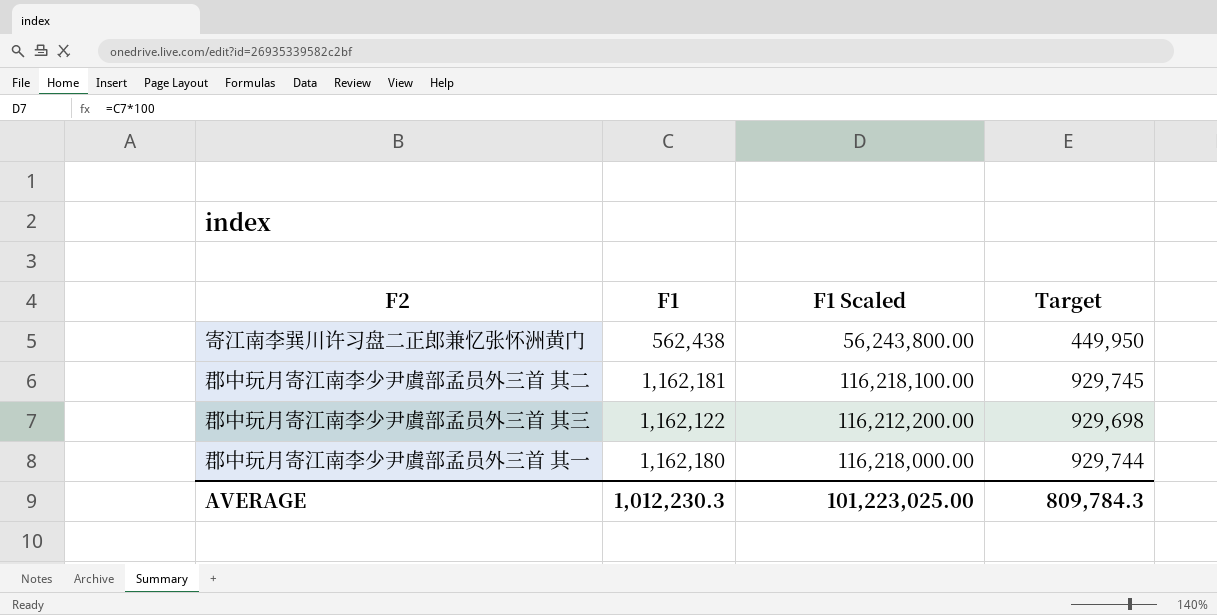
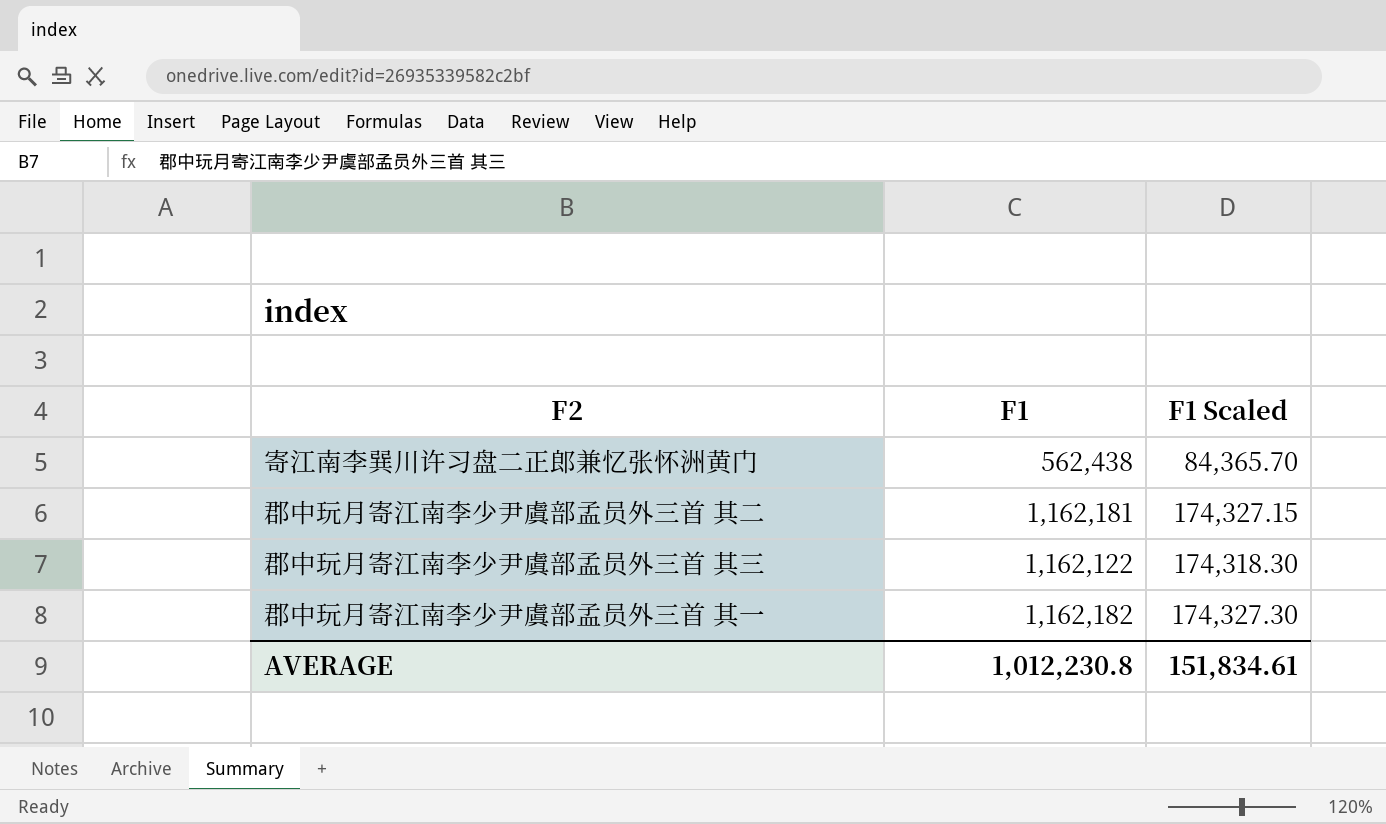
column Target | formula: [F1] * 0.8 -> none
column F1 Scaled | formula: [F1] * 100 -> [F1] * 0.15
郡中玩月寄江南李少尹虞部孟员外三首 其一 | F1: 1,162,180 -> 1,162,182
AVERAGE | F1: 1,012,230.3 -> 1,012,230.8
AVERAGE | F1 Scaled: 101,223,025.00 -> 151,834.61

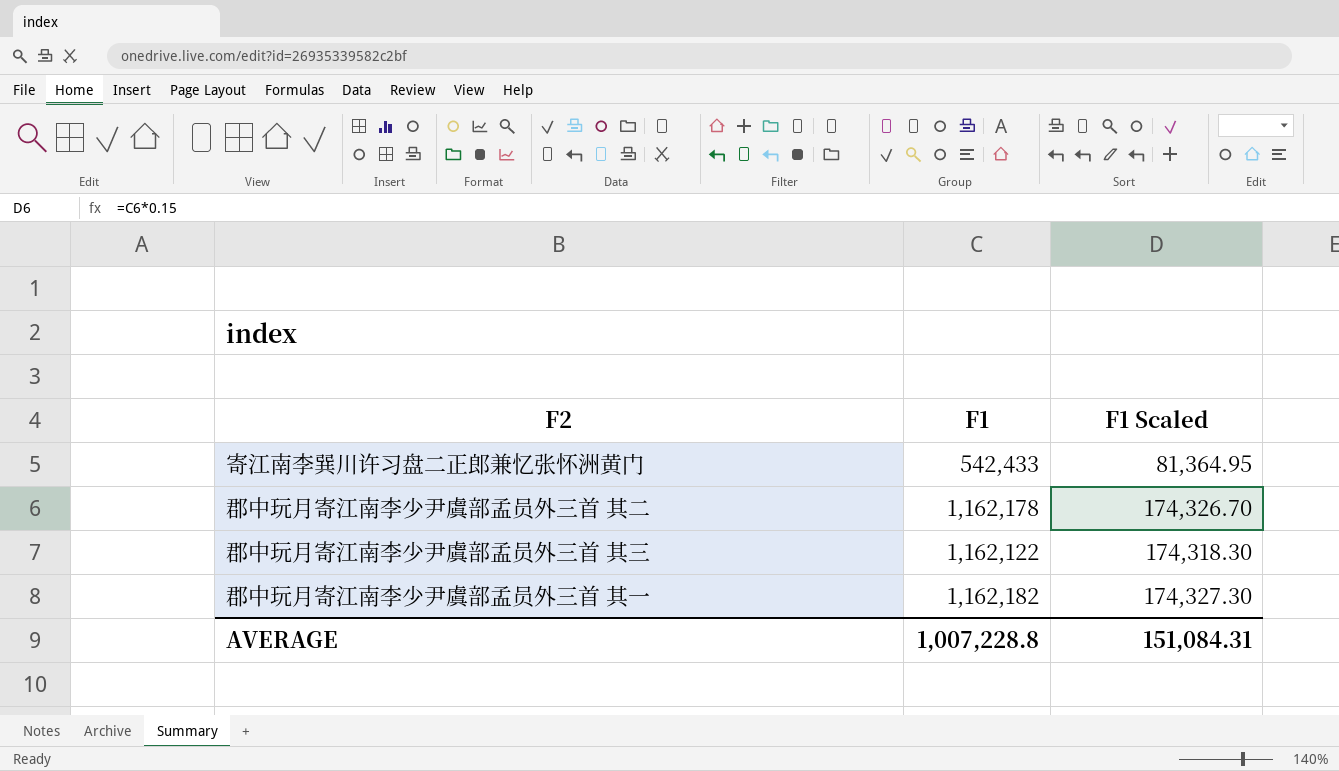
寄江南李巽川许习盘二正郎兼忆张怀洲黄门 | F1: 562,438 -> 542,433
寄江南李巽川许习盘二正郎兼忆张怀洲黄门 | F1 Scaled: 84,365.70 -> 81,364.95
郡中玩月寄江南李少尹虞部孟员外三首 其二 | F1: 1,162,181 -> 1,162,178
郡中玩月寄江南李少尹虞部孟员外三首 其二 | F1 Scaled: 174,327.15 -> 174,326.70
AVERAGE | F1: 1,012,230.8 -> 1,007,228.8
AVERAGE | F1 Scaled: 151,834.61 -> 151,084.31

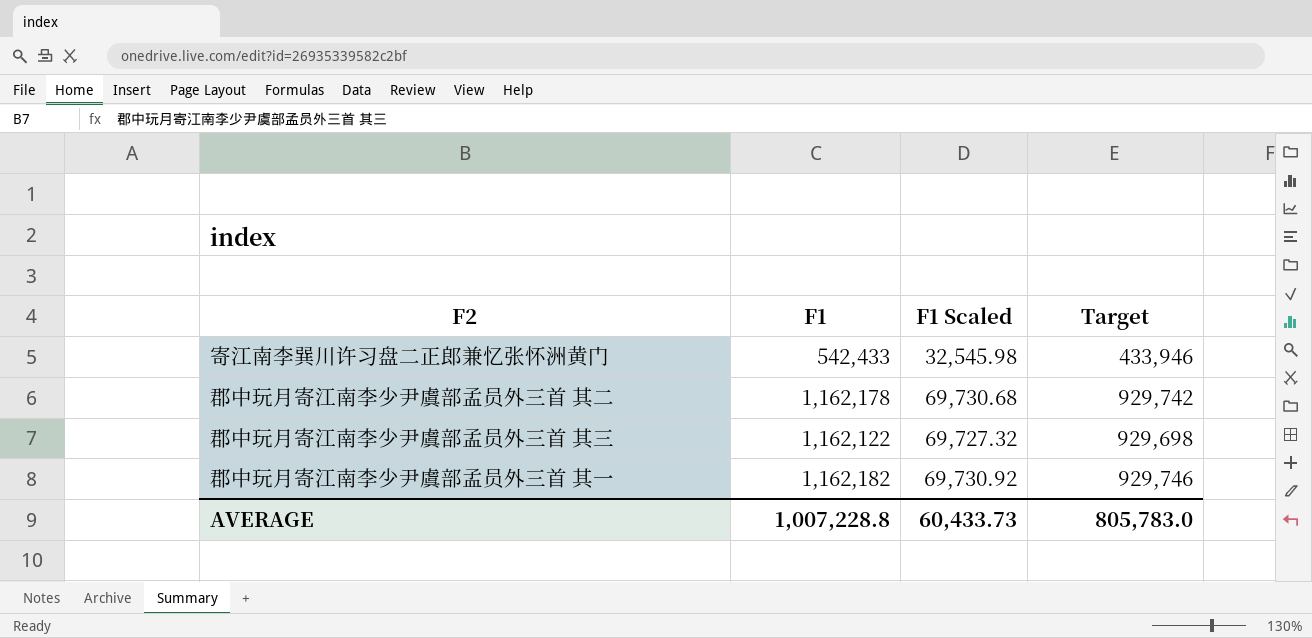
column F1 Scaled | formula: [F1] * 0.15 -> [F1] * 0.06
column Target | formula: none -> [F1] * 0.8
AVERAGE | F1 Scaled: 151,084.31 -> 60,433.73

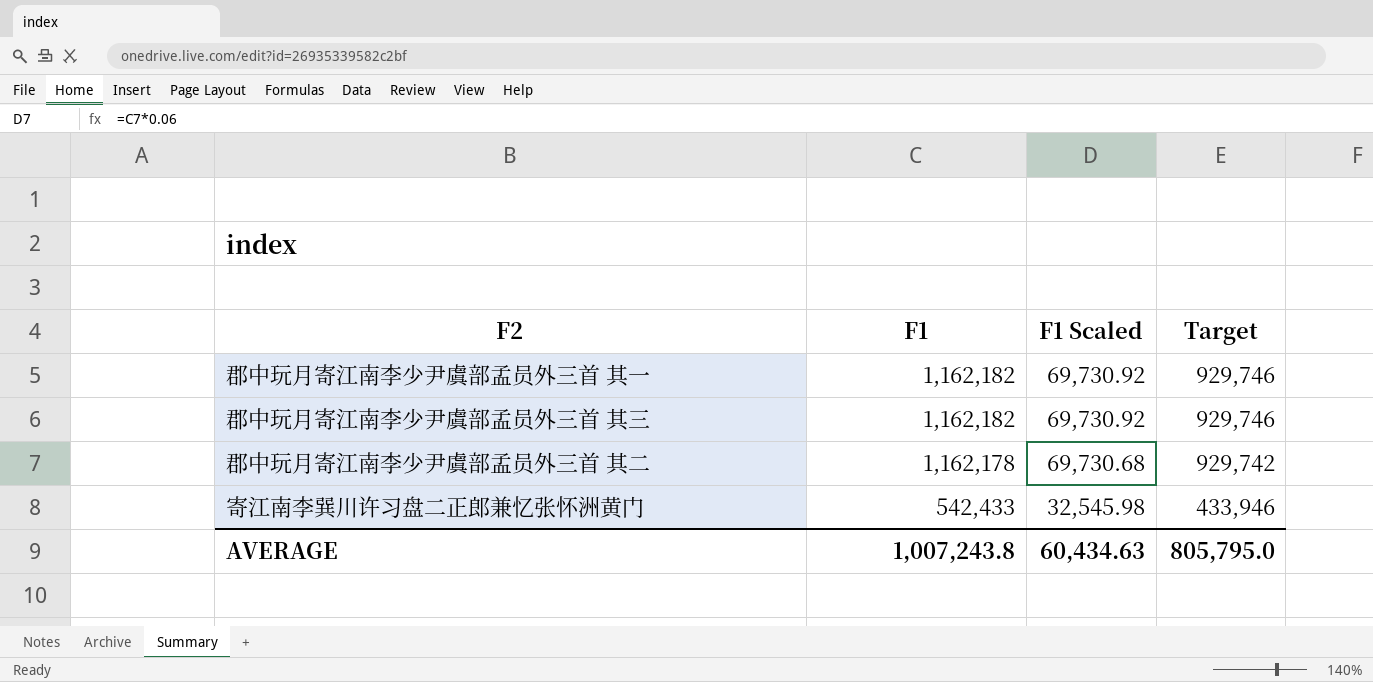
row order: none -> F1 descending
郡中玩月寄江南李少尹虞部孟员外三首 其三 | F1: 1,162,122 -> 1,162,182
郡中玩月寄江南李少尹虞部孟员外三首 其三 | F1 Scaled: 69,727.32 -> 69,730.92
郡中玩月寄江南李少尹虞部孟员外三首 其三 | Target: 929,698 -> 929,746
AVERAGE | F1: 1,007,228.8 -> 1,007,243.8
AVERAGE | F1 Scaled: 60,433.73 -> 60,434.63
AVERAGE | Target: 805,783.0 -> 805,795.0

